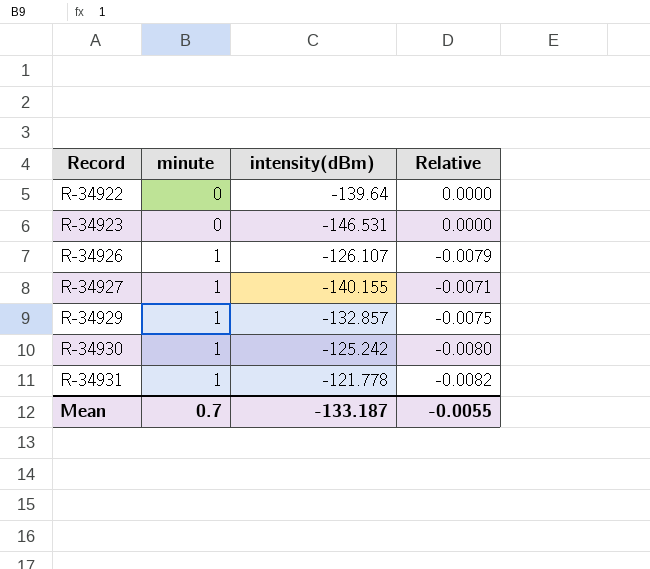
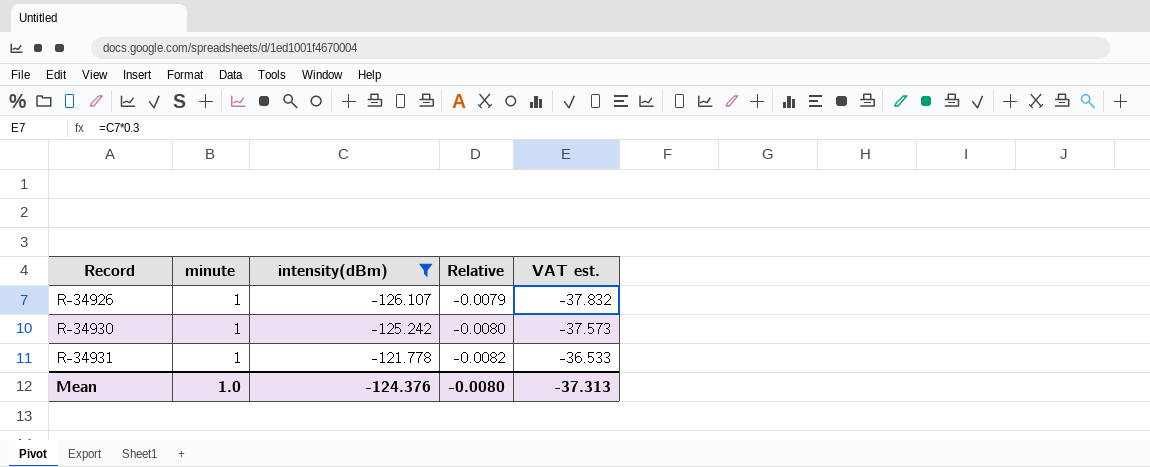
filter: none -> intensity(dBm) >= -126.107
column VAT est. | formula: none -> [intensity(dBm)] * 0.3
Mean | minute: 0.7 -> 1.0
Mean | intensity(dBm): -133.187 -> -124.376
Mean | Relative: -0.0055 -> -0.0080

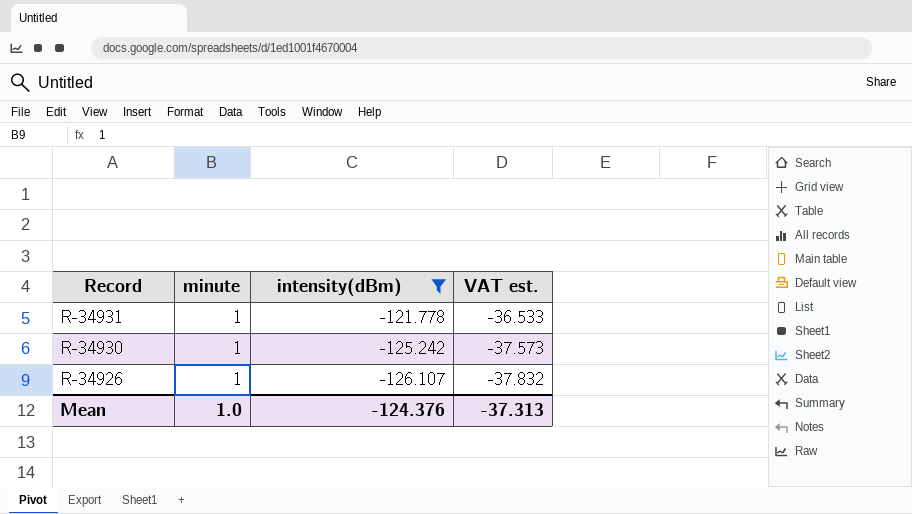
row order: Record ascending -> Record descending
column Relative | formula: [minute] / [intensity(dBm)] -> none

